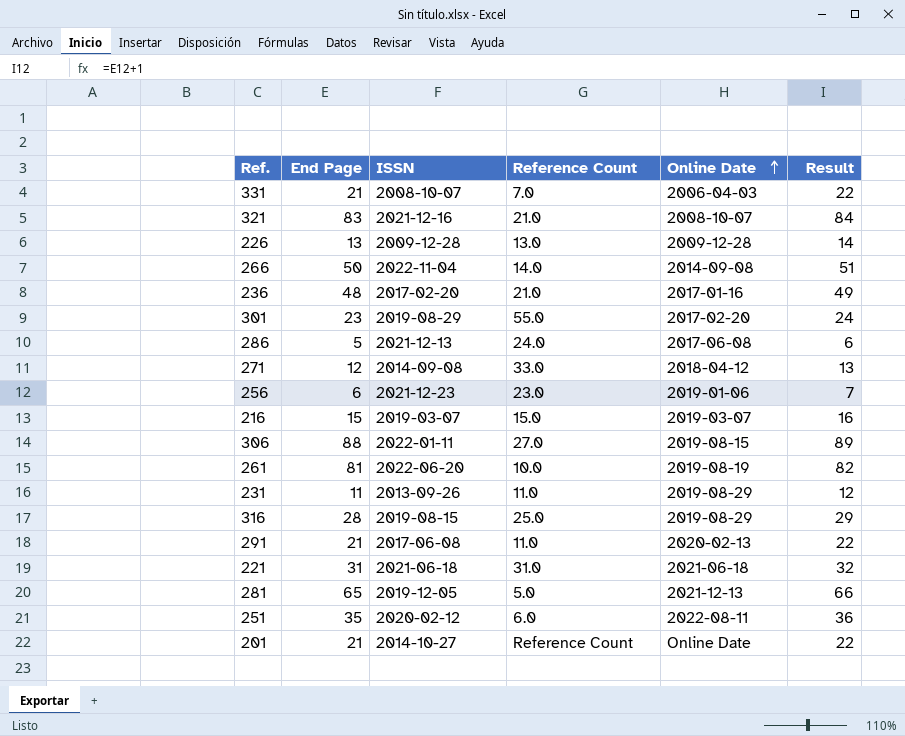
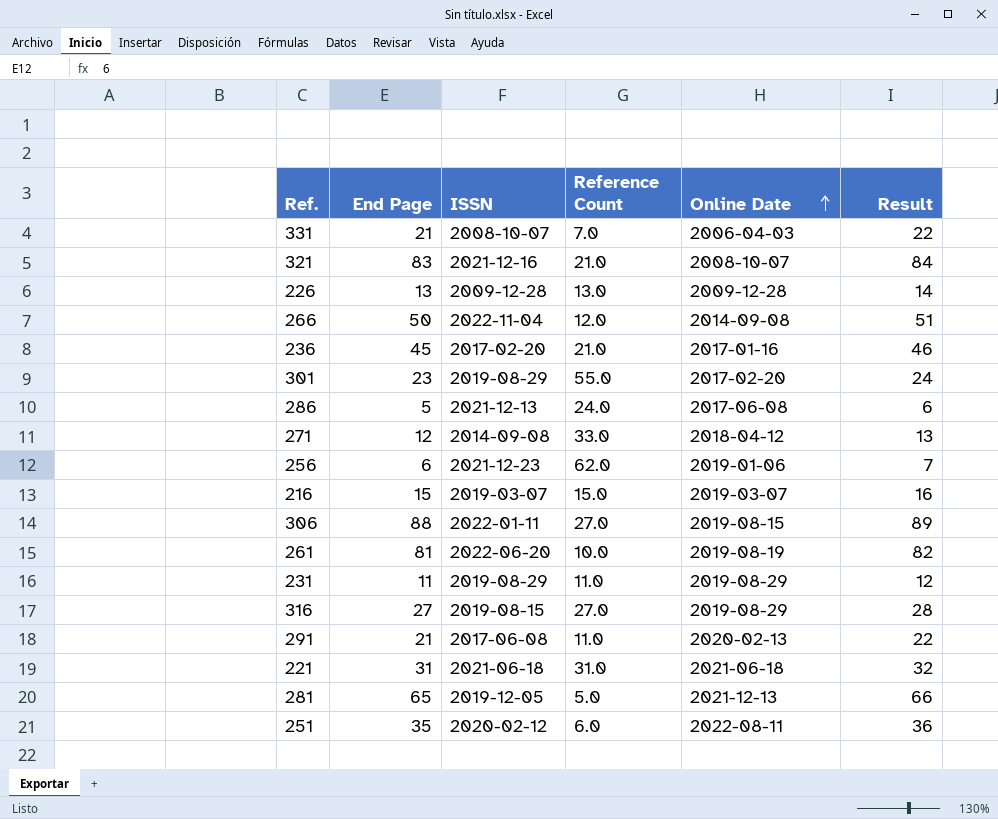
row 201: 21 | 2014-10-27 | Reference Count | Online Date | 22 -> none
266 | Reference Count: 14.0 -> 12.0
236 | End Page: 48 -> 45
236 | Result: 49 -> 46
256 | Reference Count: 23.0 -> 62.0
231 | ISSN: 2013-09-26 -> 2019-08-29
316 | End Page: 28 -> 27
316 | Reference Count: 25.0 -> 27.0
316 | Result: 29 -> 28

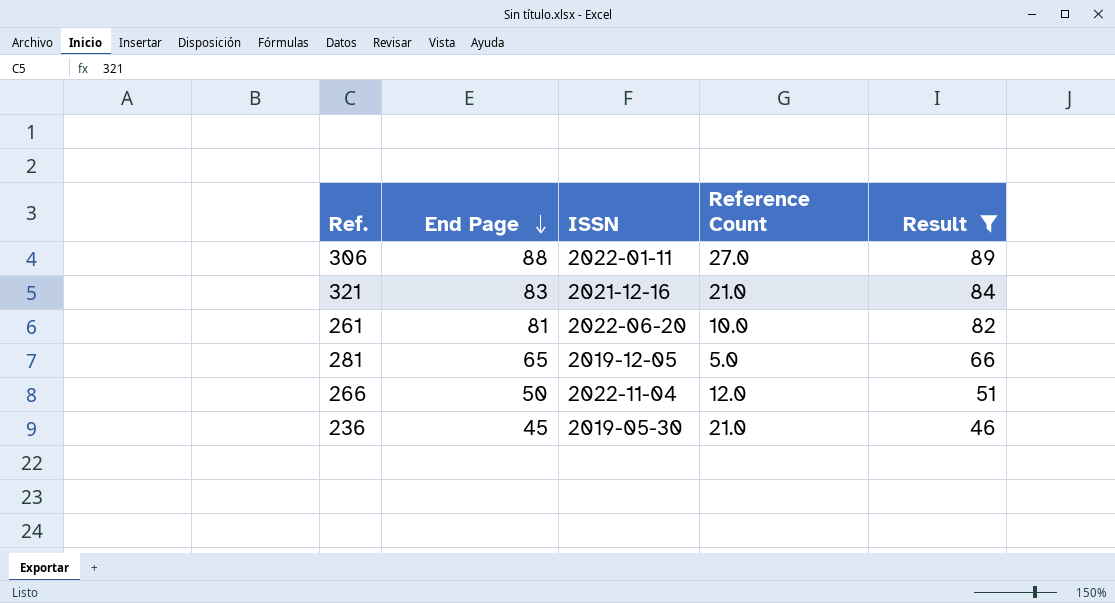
filter: none -> Result >= 46
row order: Online Date ascending -> End Page descending
column Online Date | position: 5 -> none
236 | ISSN: 2017-02-20 -> 2019-05-30

